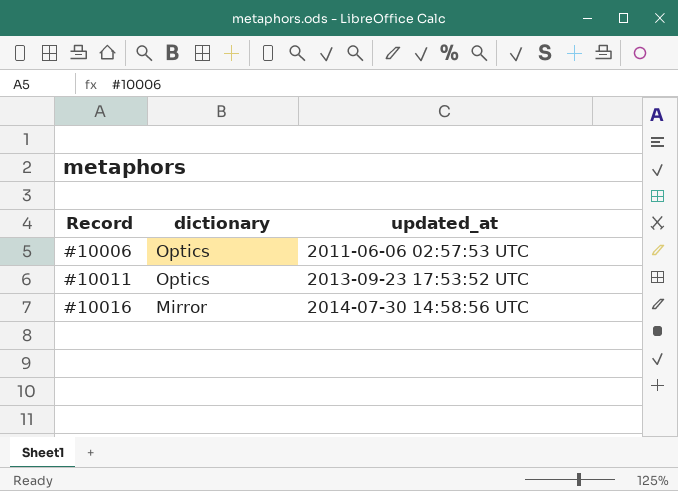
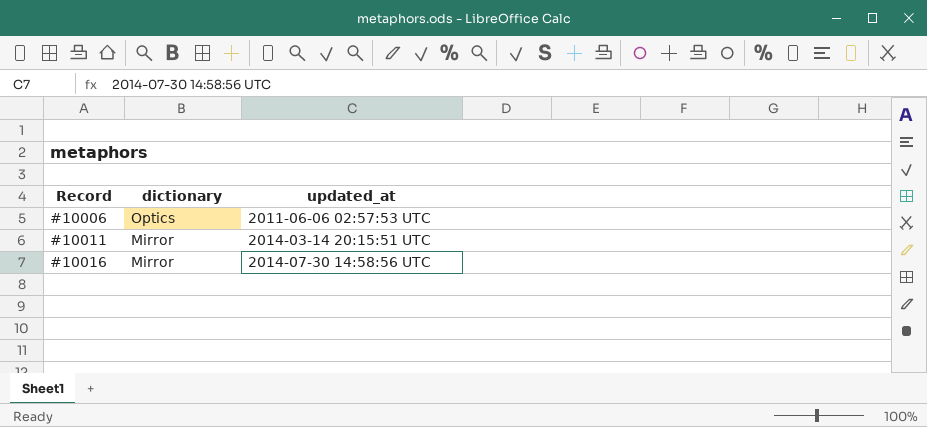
#10011 | dictionary: Optics -> Mirror
#10011 | updated_at: 2013-09-23 17:53:52 UTC -> 2014-03-14 20:15:51 UTC

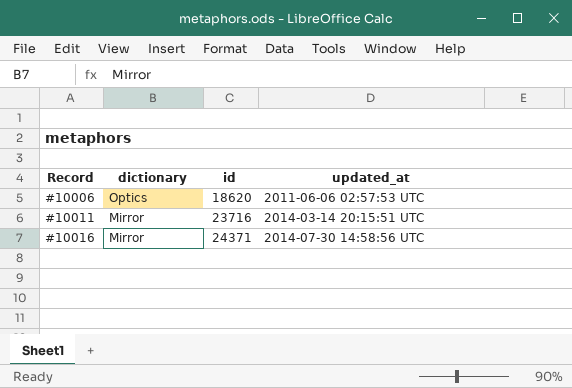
column id | position: none -> 3

